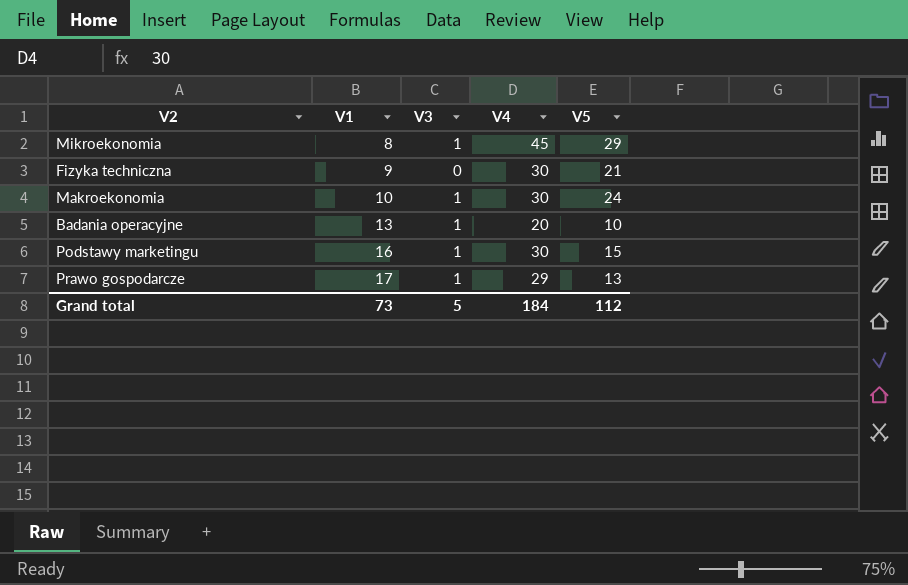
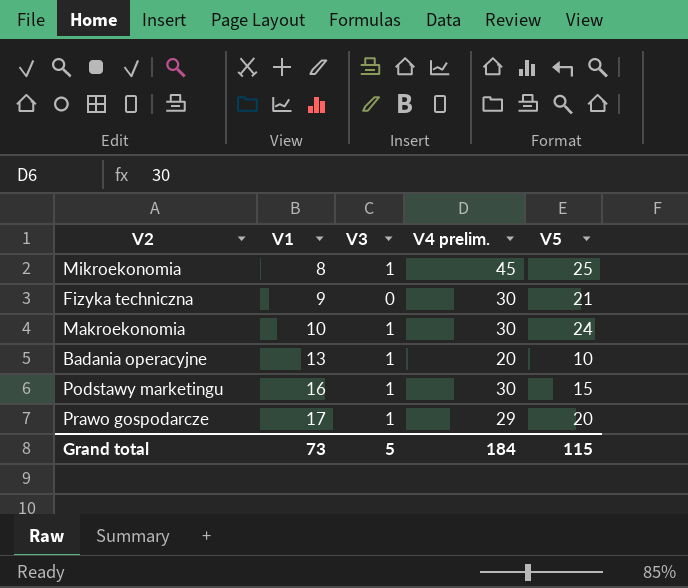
column name: V4 -> V4 prelim.
Mikroekonomia | V5: 29 -> 25
Prawo gospodarcze | V5: 13 -> 20
Grand total | V5: 112 -> 115

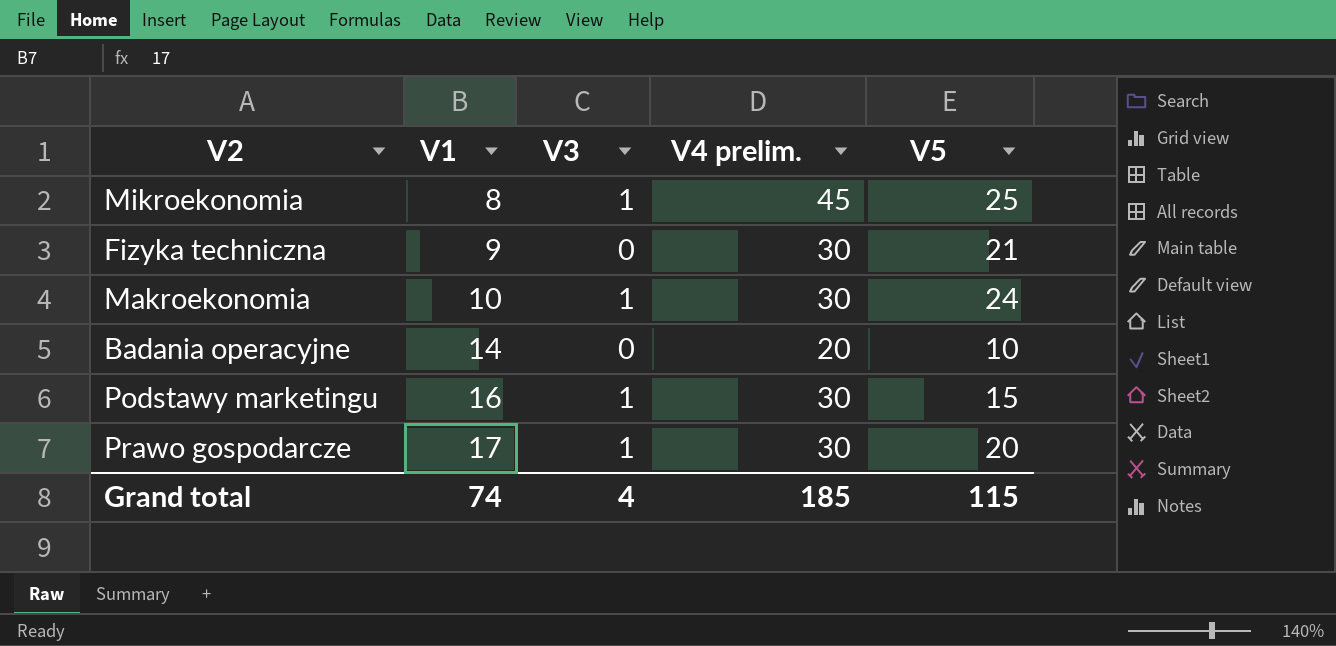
Badania operacyjne | V1: 13 -> 14
Badania operacyjne | V3: 1 -> 0
Prawo gospodarcze | V4 prelim.: 29 -> 30
Grand total | V1: 73 -> 74
Grand total | V3: 5 -> 4
Grand total | V4 prelim.: 184 -> 185

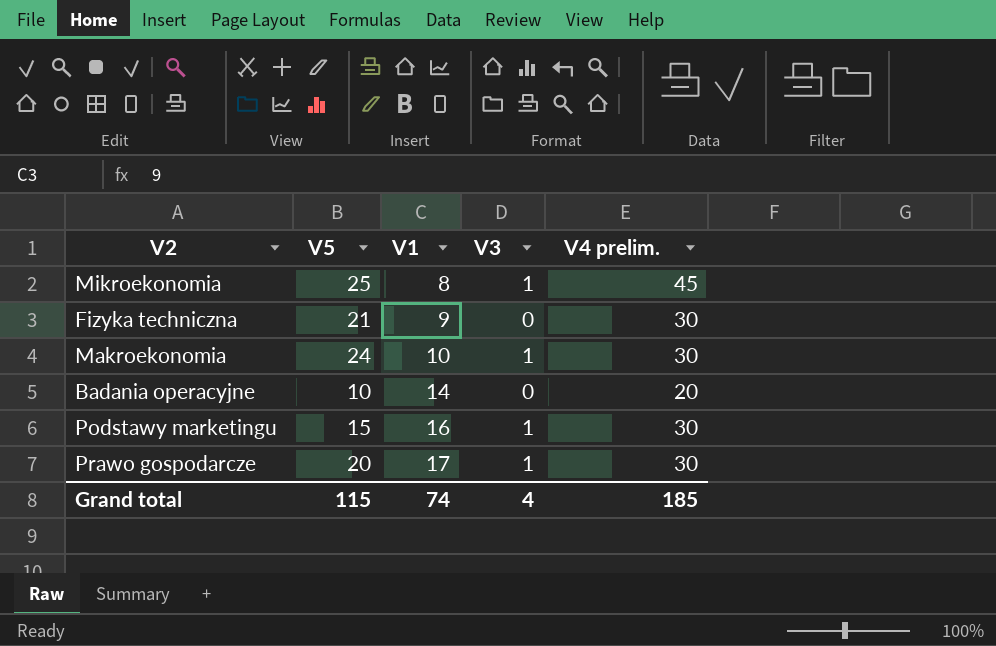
column V5 | position: 5 -> 2

